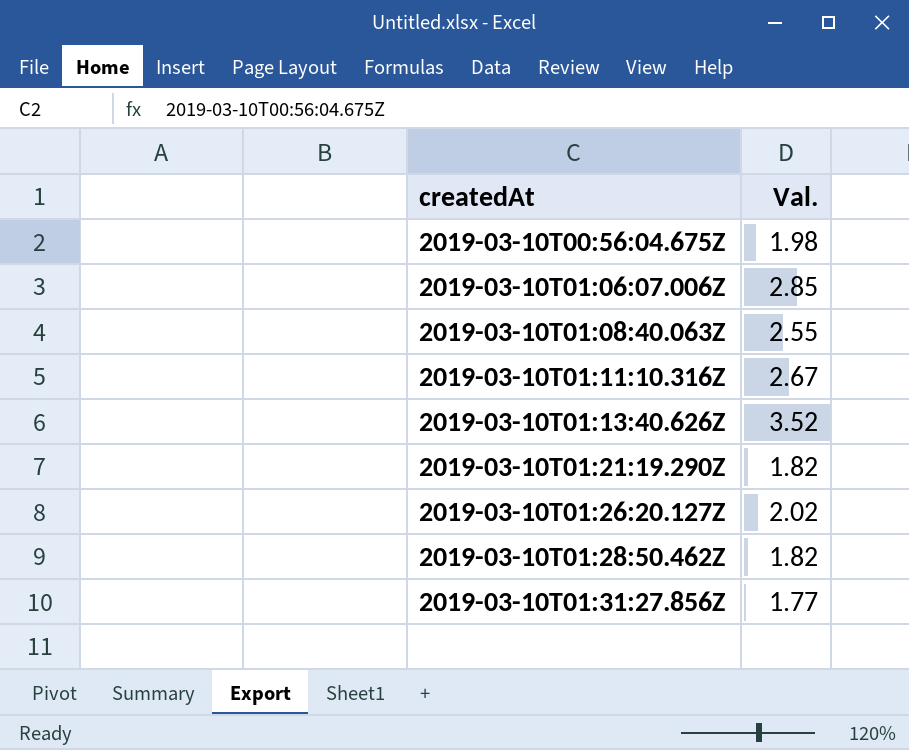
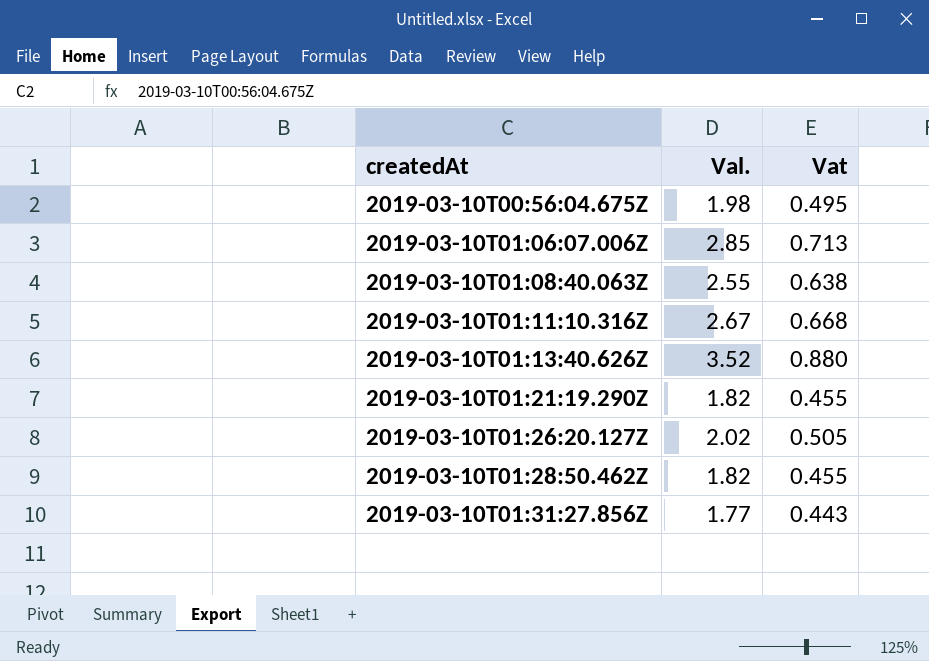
column Vat | formula: none -> [Val.] * 0.25

